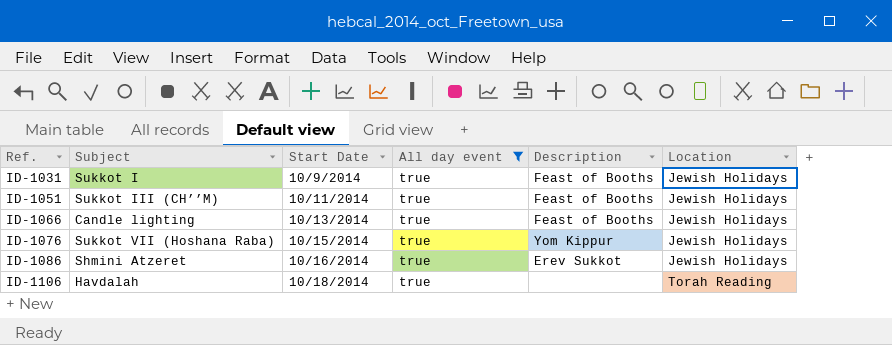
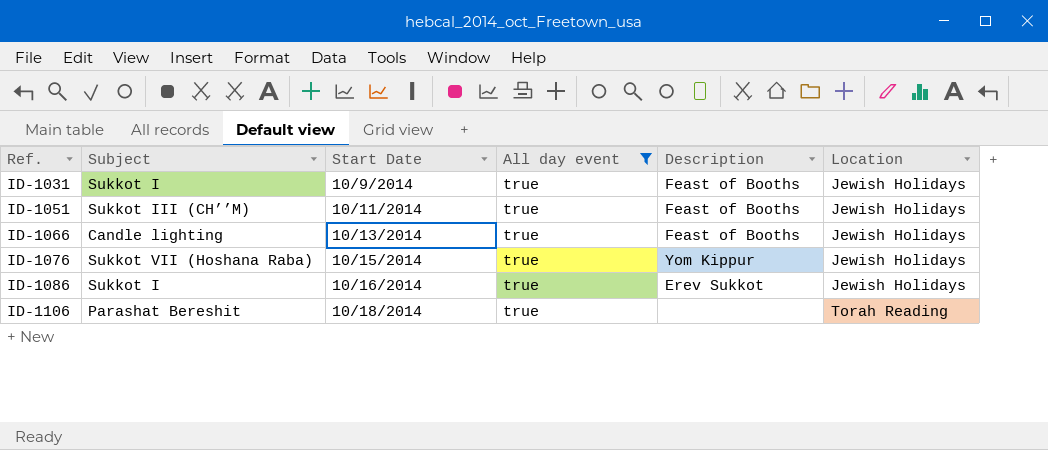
ID-1086 | Subject: Shmini Atzeret -> Sukkot I
ID-1106 | Subject: Havdalah -> Parashat Bereshit

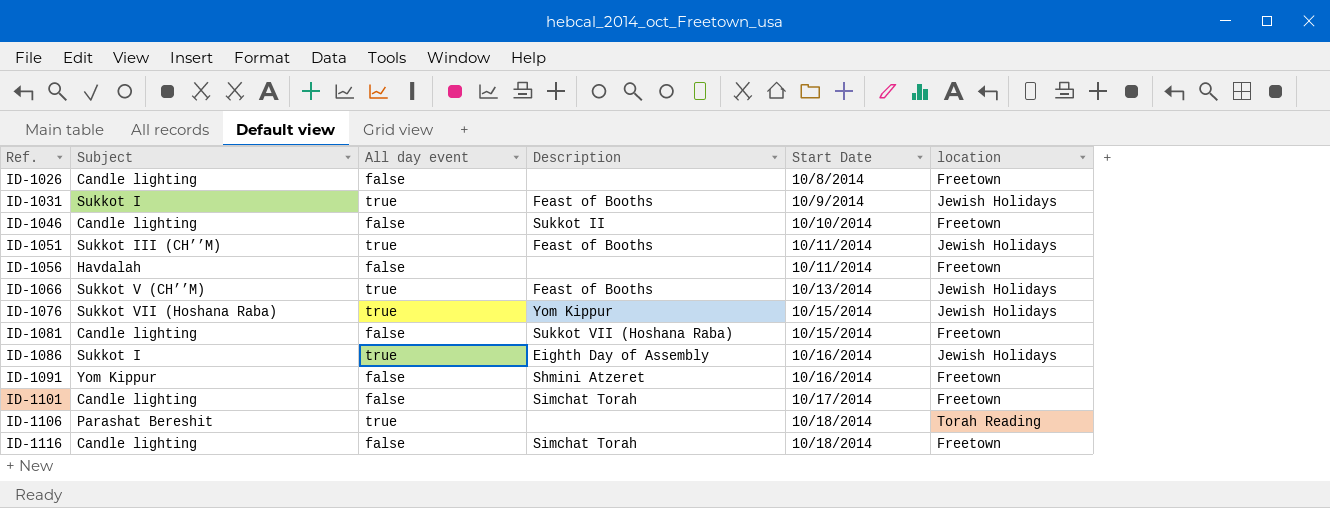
filter: All day event = true -> none
column Start Date | position: 3 -> 5
column name: Location -> location
ID-1066 | Subject: Candle lighting -> Sukkot V (CH’’M)
ID-1086 | Description: Erev Sukkot -> Eighth Day of Assembly

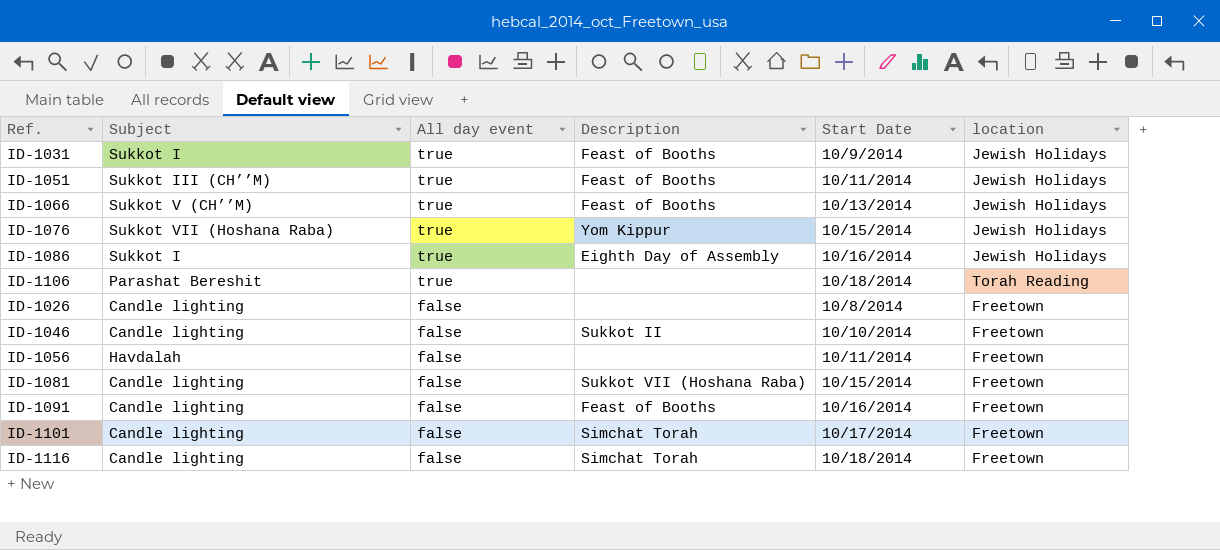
row order: Ref. ascending -> All day event descending
ID-1091 | Subject: Yom Kippur -> Candle lighting
ID-1091 | Description: Shmini Atzeret -> Feast of Booths

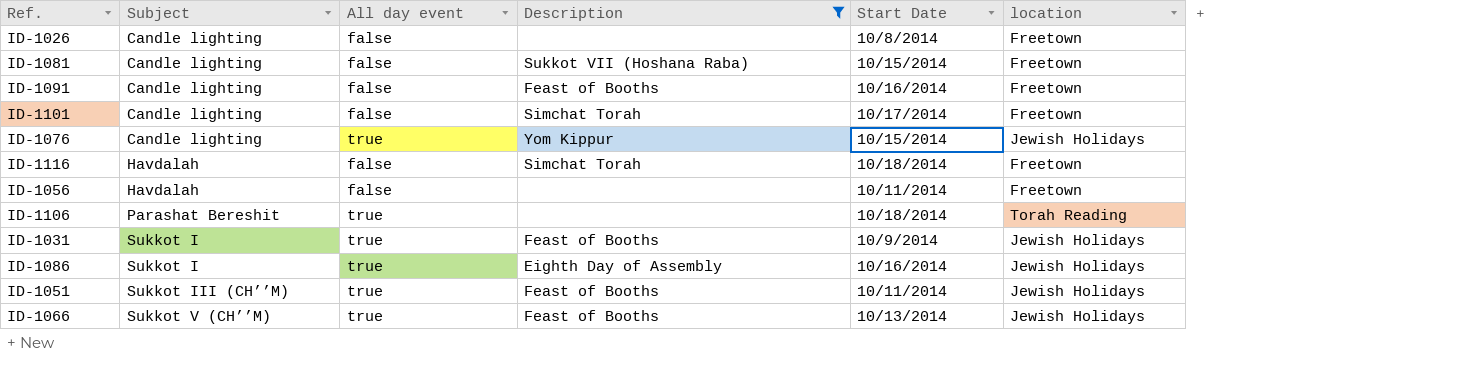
filter: none -> Description != Sukkot II
row order: All day event descending -> Subject ascending
ID-1076 | Subject: Sukkot VII (Hoshana Raba) -> Candle lighting
ID-1116 | Subject: Candle lighting -> Havdalah

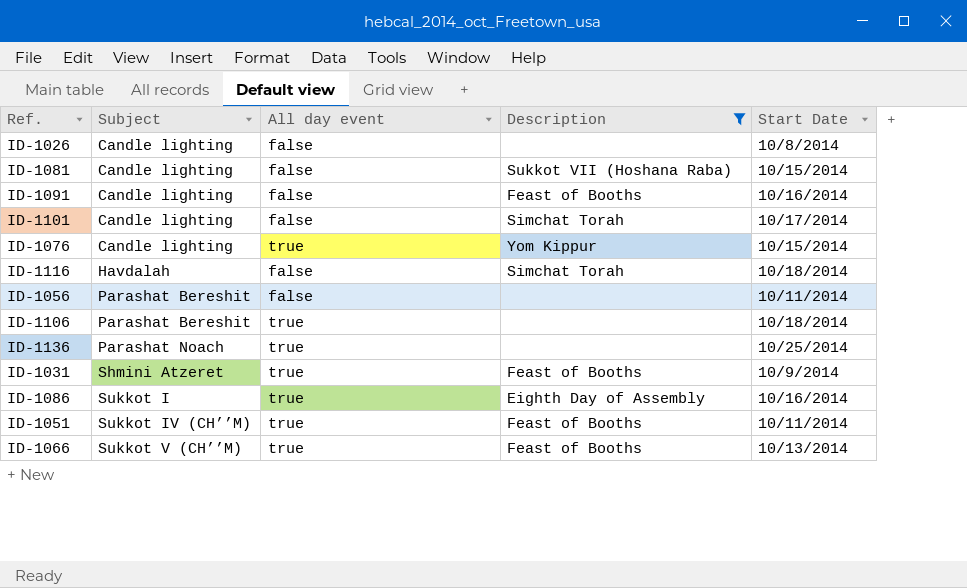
column location | position: 6 -> none
ID-1056 | Subject: Havdalah -> Parashat Bereshit
row ID-1136: none -> Parashat Noach | true | none | 10/25/2014
ID-1031 | Subject: Sukkot I -> Shmini Atzeret
ID-1051 | Subject: Sukkot III (CH’’M) -> Sukkot IV (CH’’M)

